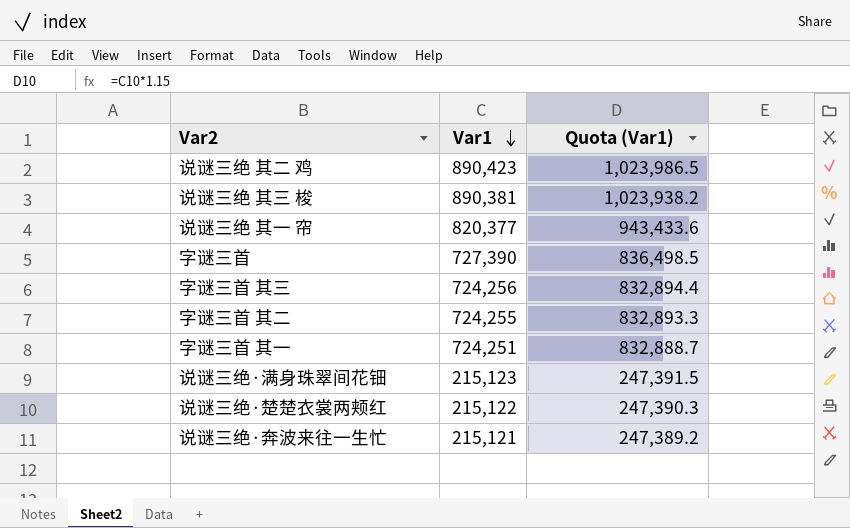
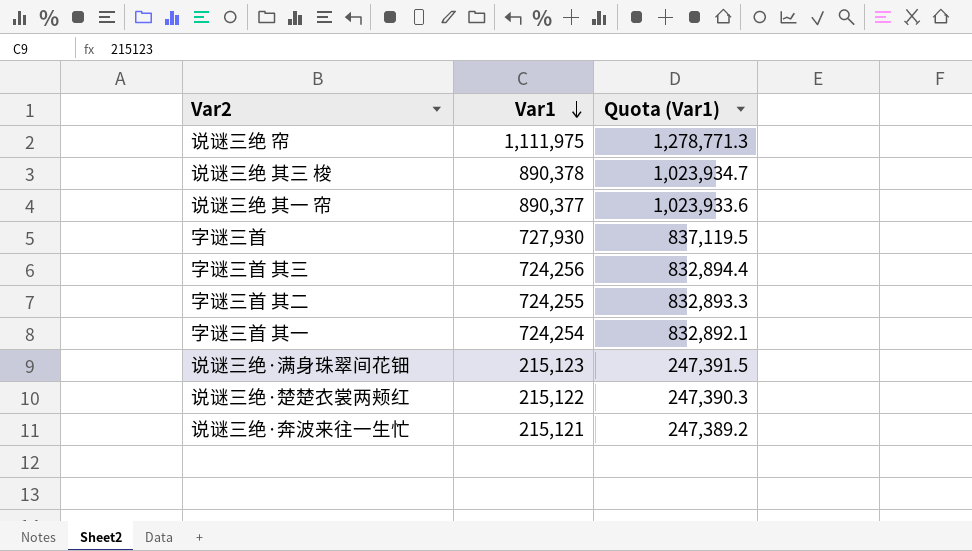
row 说谜三绝 其二 鸡: 890,423 | 1,023,986.5 -> none
row 说谜三绝 帘: none -> 1,111,975 | 1,278,771.3
说谜三绝 其三 梭 | Var1: 890,381 -> 890,378
说谜三绝 其三 梭 | Quota (Var1): 1,023,938.2 -> 1,023,934.7
说谜三绝 其一 帘 | Var1: 820,377 -> 890,377
说谜三绝 其一 帘 | Quota (Var1): 943,433.6 -> 1,023,933.6
字谜三首 | Var1: 727,390 -> 727,930
字谜三首 | Quota (Var1): 836,498.5 -> 837,119.5
字谜三首 其一 | Var1: 724,251 -> 724,254
字谜三首 其一 | Quota (Var1): 832,888.7 -> 832,892.1

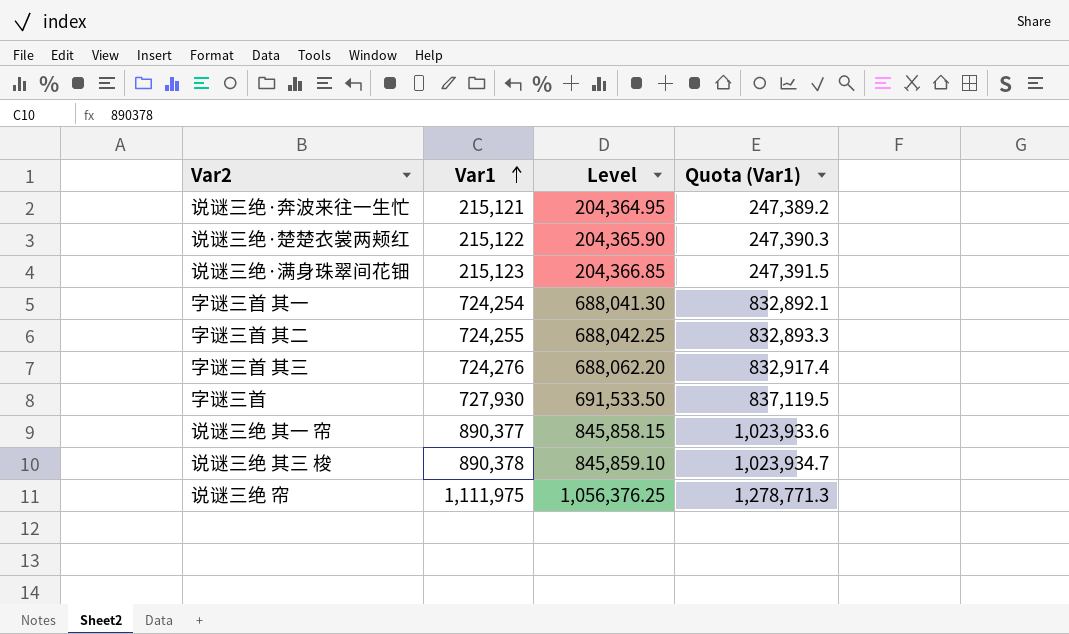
row order: Var1 descending -> Var1 ascending
column Level | formula: none -> [Var1] * 0.95
字谜三首 其三 | Var1: 724,256 -> 724,276
字谜三首 其三 | Quota (Var1): 832,894.4 -> 832,917.4

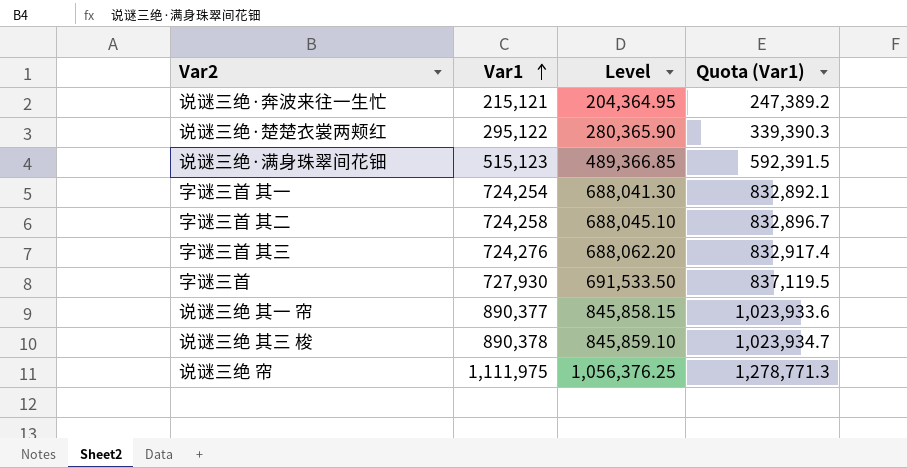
说谜三绝·楚楚衣裳两颊红 | Var1: 215,122 -> 295,122
说谜三绝·楚楚衣裳两颊红 | Level: 204,365.90 -> 280,365.90
说谜三绝·楚楚衣裳两颊红 | Quota (Var1): 247,390.3 -> 339,390.3
说谜三绝·满身珠翠间花钿 | Var1: 215,123 -> 515,123
说谜三绝·满身珠翠间花钿 | Level: 204,366.85 -> 489,366.85
说谜三绝·满身珠翠间花钿 | Quota (Var1): 247,391.5 -> 592,391.5
字谜三首 其二 | Var1: 724,255 -> 724,258
字谜三首 其二 | Level: 688,042.25 -> 688,045.10
字谜三首 其二 | Quota (Var1): 832,893.3 -> 832,896.7

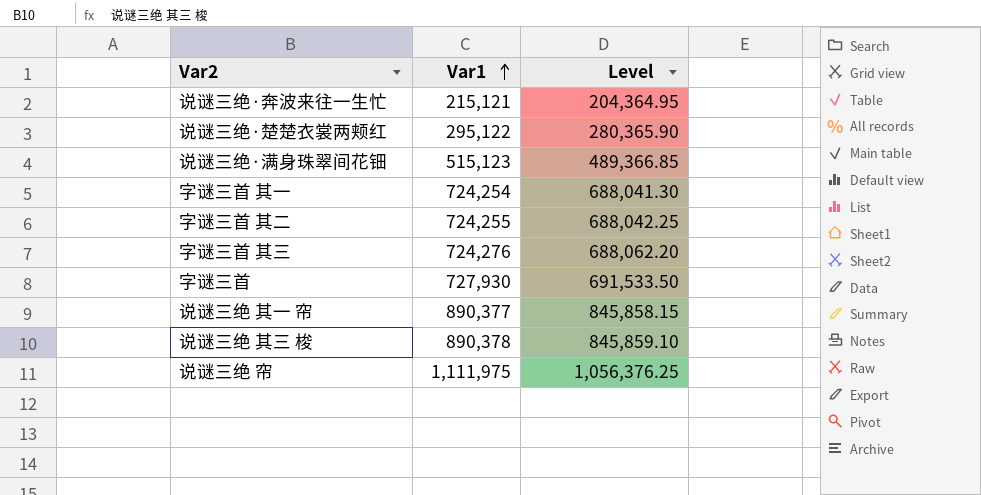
column Quota (Var1) | formula: [Var1] * 1.15 -> none
字谜三首 其二 | Var1: 724,258 -> 724,255
字谜三首 其二 | Level: 688,045.10 -> 688,042.25

